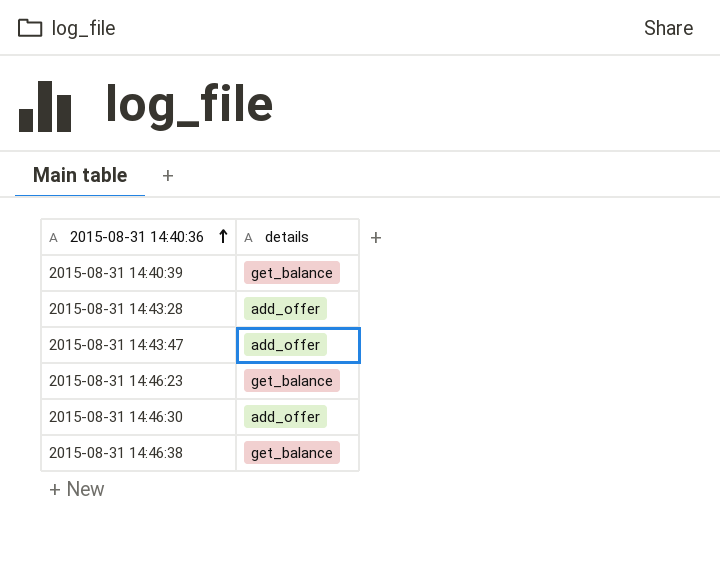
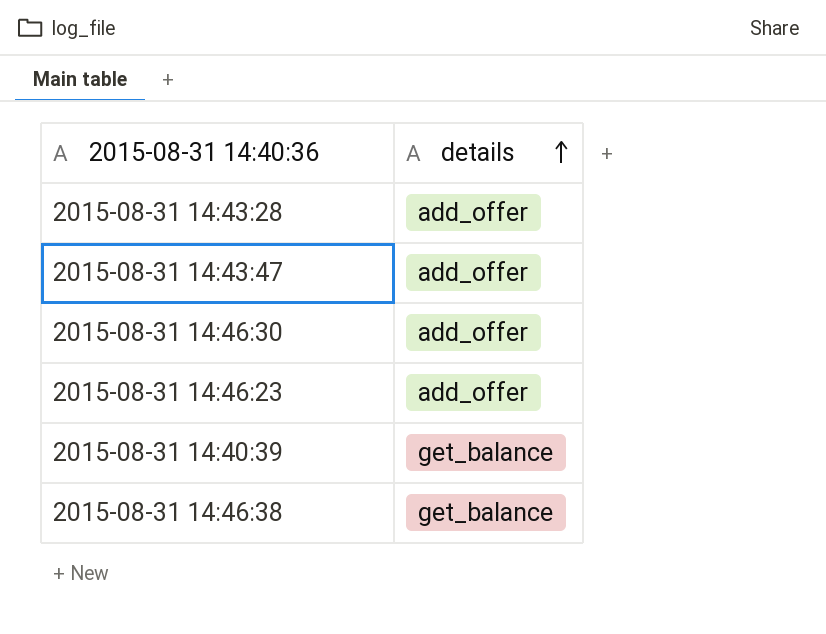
row order: 2015-08-31 14:40:36 ascending -> details ascending
2015-08-31 14:46:23 | details: get_balance -> add_offer

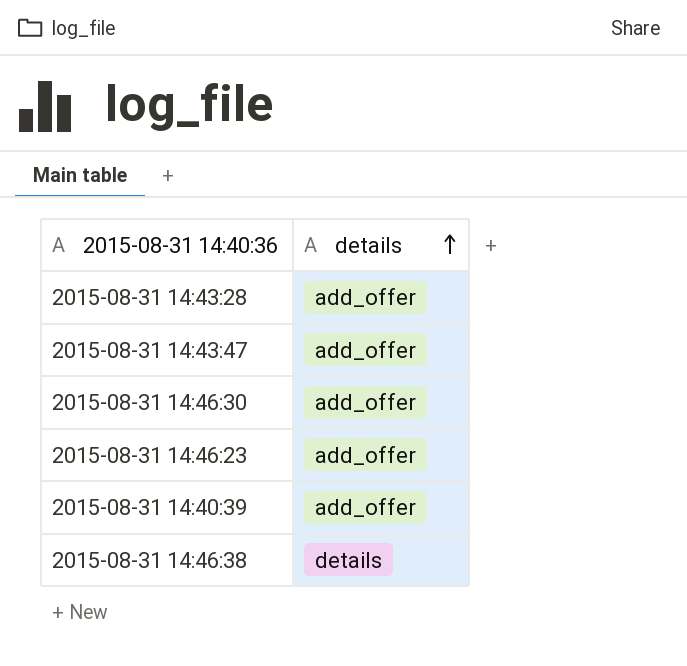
2015-08-31 14:40:39 | details: get_balance -> add_offer
2015-08-31 14:46:38 | details: get_balance -> details

